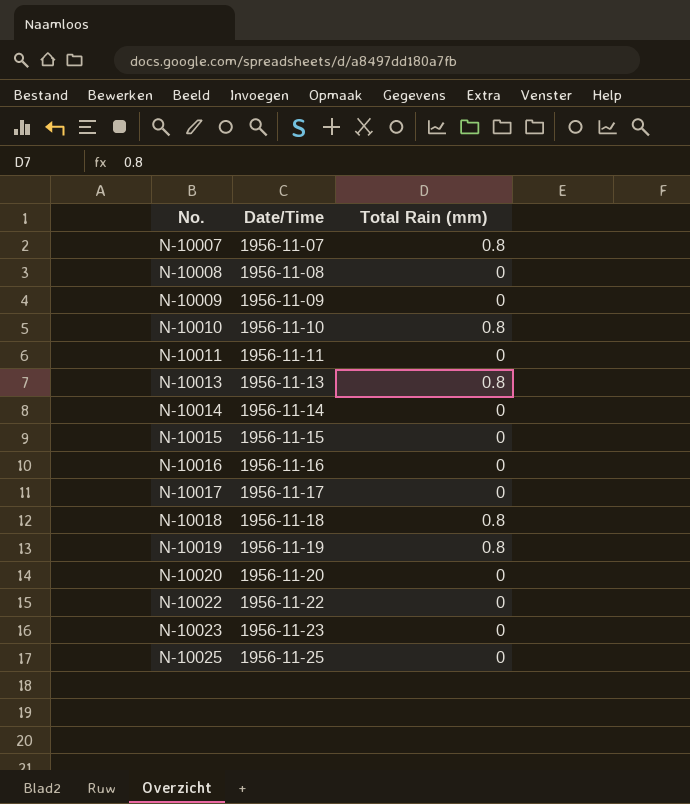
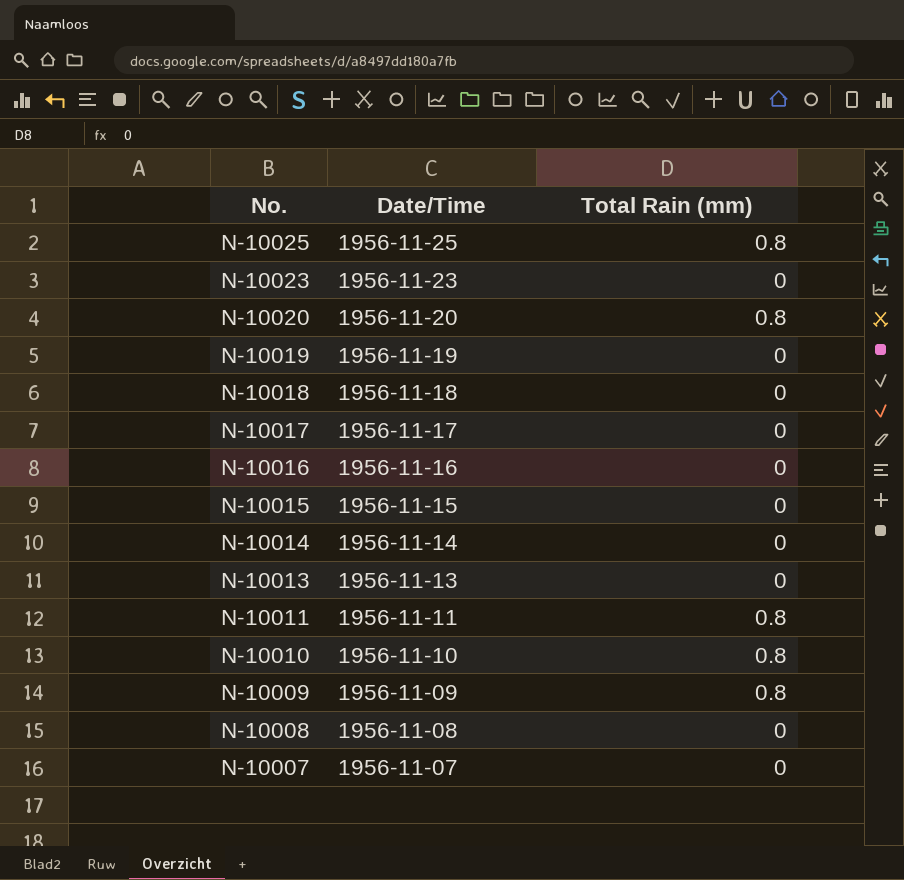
row order: No. ascending -> No. descending
row N-10022: 1956-11-22 | 0 -> none
N-10025 | Total Rain (mm): 0 -> 0.8
N-10020 | Total Rain (mm): 0 -> 0.8
N-10019 | Total Rain (mm): 0.8 -> 0
N-10018 | Total Rain (mm): 0.8 -> 0
N-10013 | Total Rain (mm): 0.8 -> 0
N-10011 | Total Rain (mm): 0 -> 0.8
N-10009 | Total Rain (mm): 0 -> 0.8
N-10007 | Total Rain (mm): 0.8 -> 0

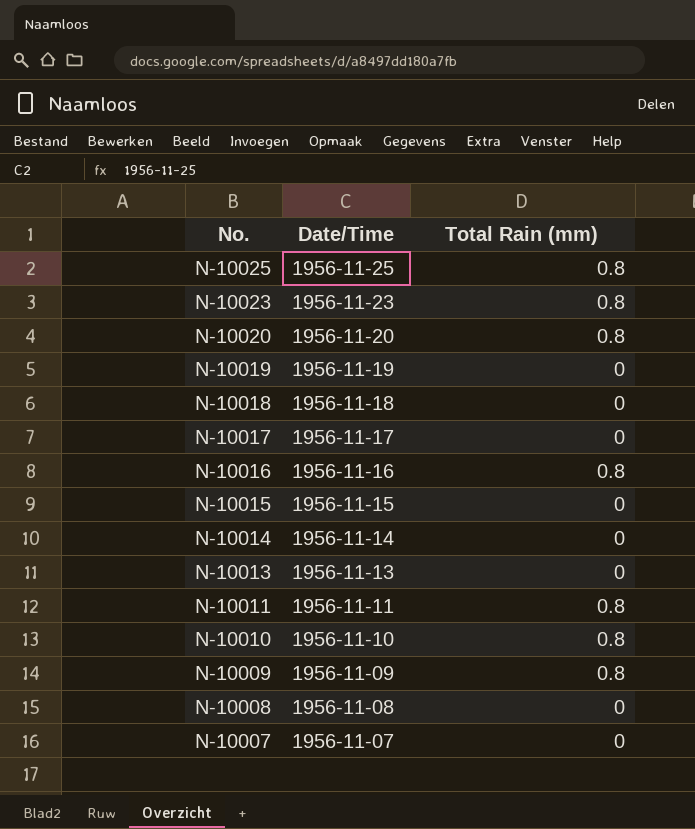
N-10023 | Total Rain (mm): 0 -> 0.8
N-10016 | Total Rain (mm): 0 -> 0.8

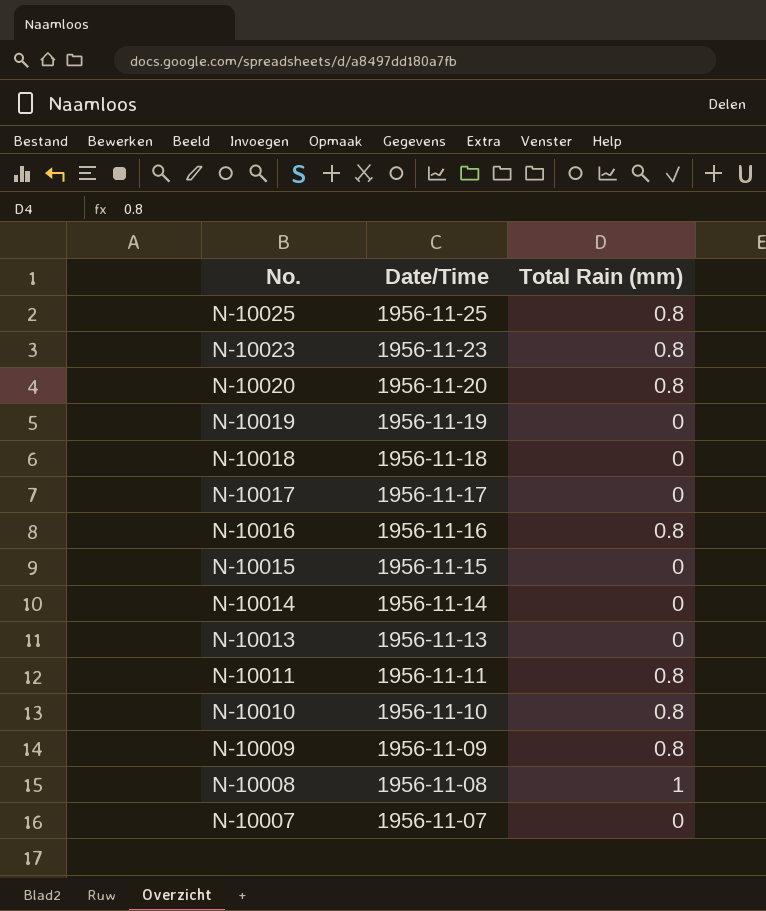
N-10008 | Total Rain (mm): 0 -> 1

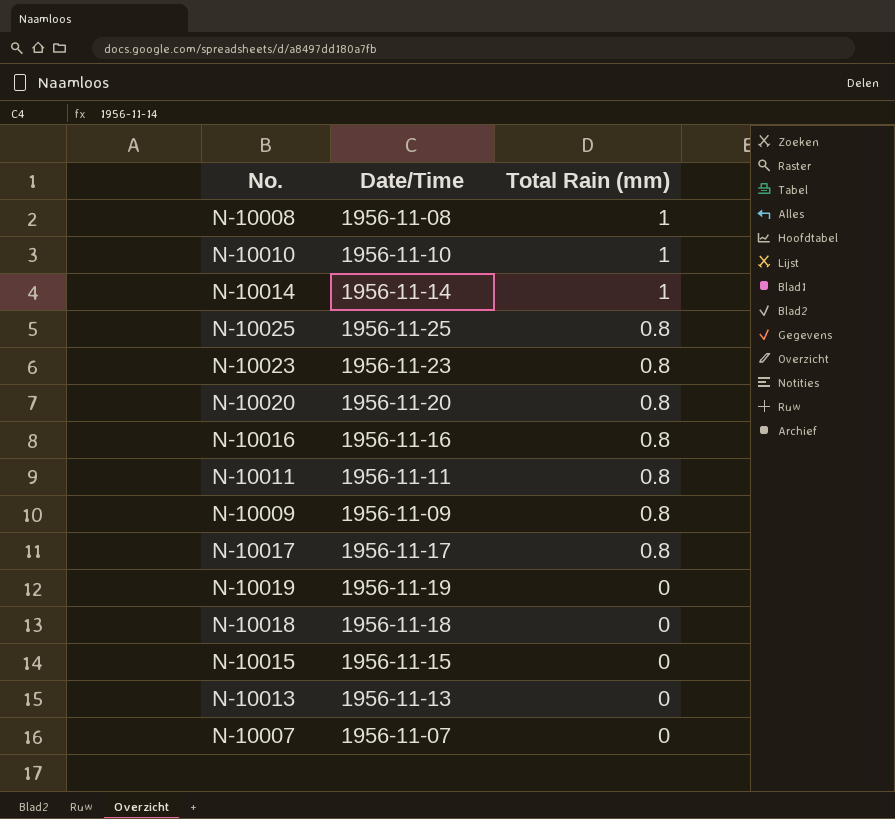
row order: No. descending -> Total Rain (mm) descending
N-10010 | Total Rain (mm): 0.8 -> 1
N-10014 | Total Rain (mm): 0 -> 1
N-10017 | Total Rain (mm): 0 -> 0.8

